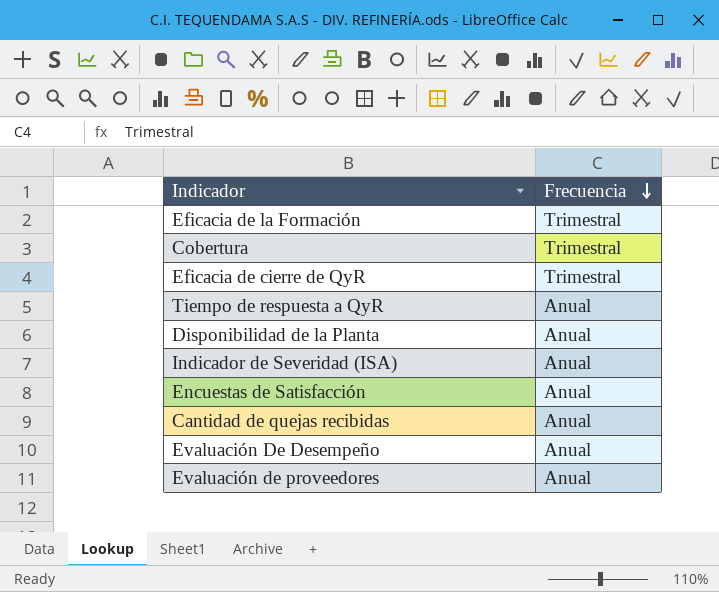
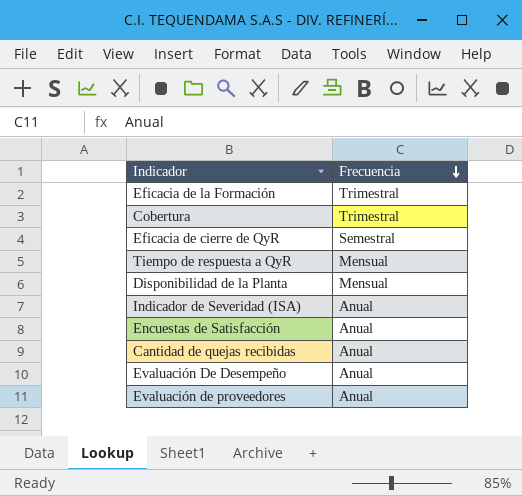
Eficacia de cierre de QyR | Frecuencia: Trimestral -> Semestral
Tiempo de respuesta a QyR | Frecuencia: Anual -> Mensual
Disponibilidad de la Planta | Frecuencia: Anual -> Mensual

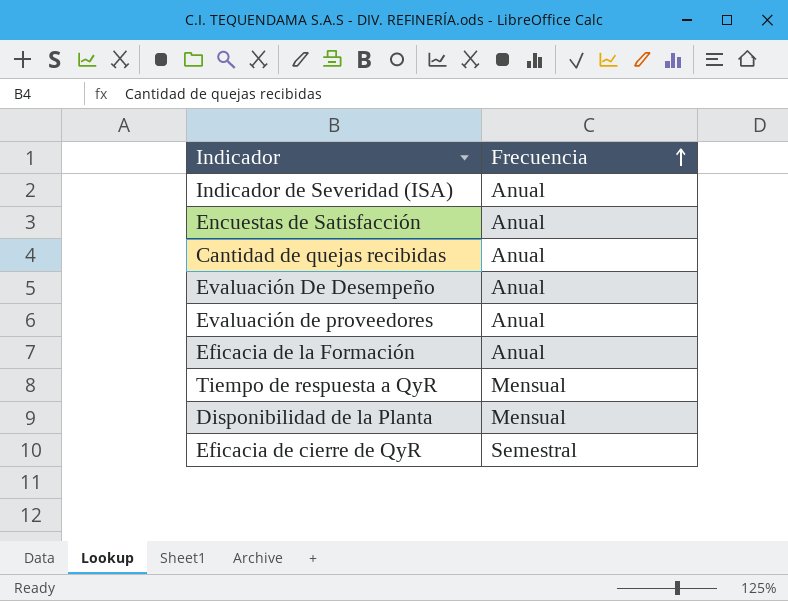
row order: Frecuencia descending -> Frecuencia ascending
row Cobertura: Trimestral -> none
Eficacia de la Formación | Frecuencia: Trimestral -> Anual

